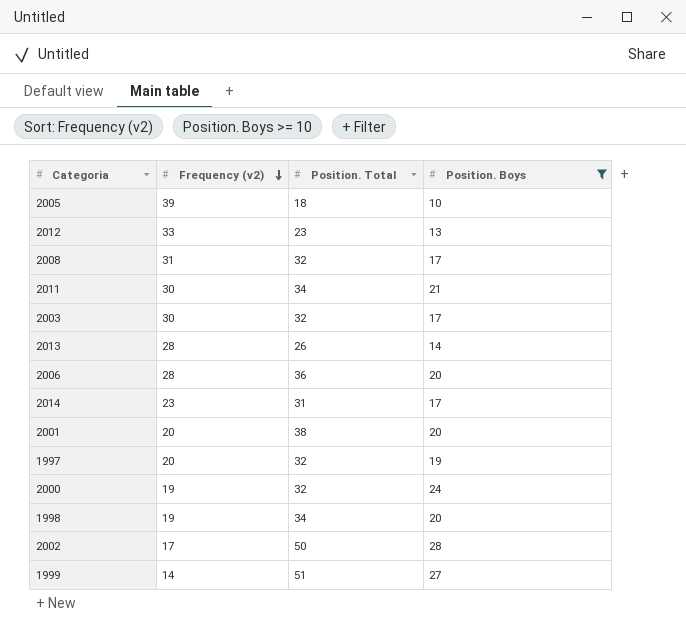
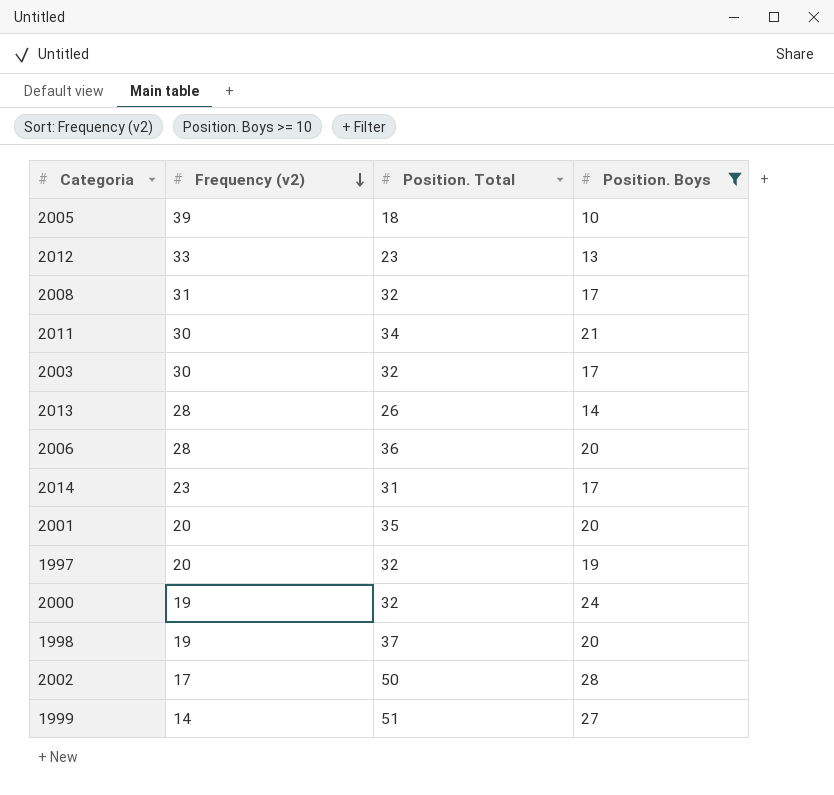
2001 | Position. Total: 38 -> 35
1998 | Position. Total: 34 -> 37

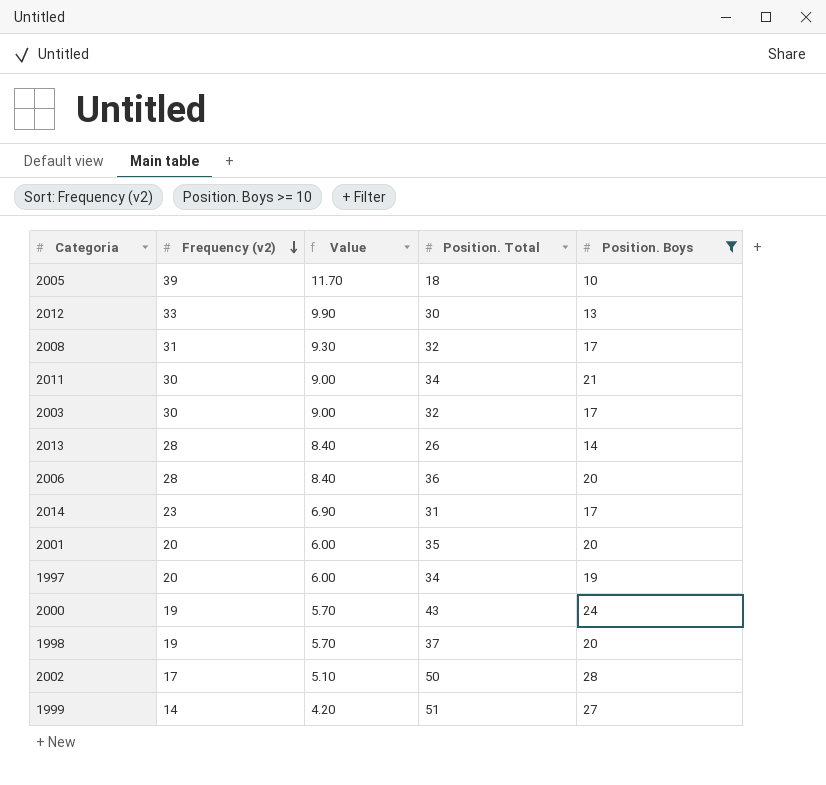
column Value | formula: none -> [Frequency (v2)] * 0.3
2012 | Position. Total: 23 -> 30
1997 | Position. Total: 32 -> 34
2000 | Position. Total: 32 -> 43

